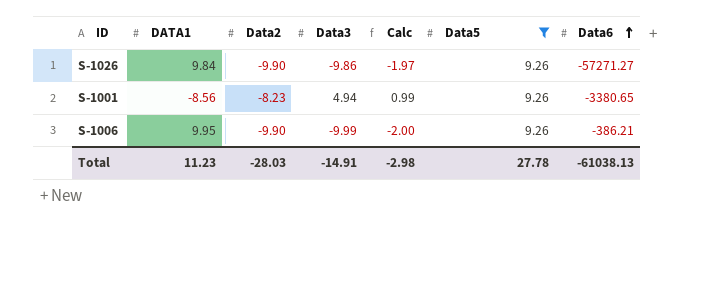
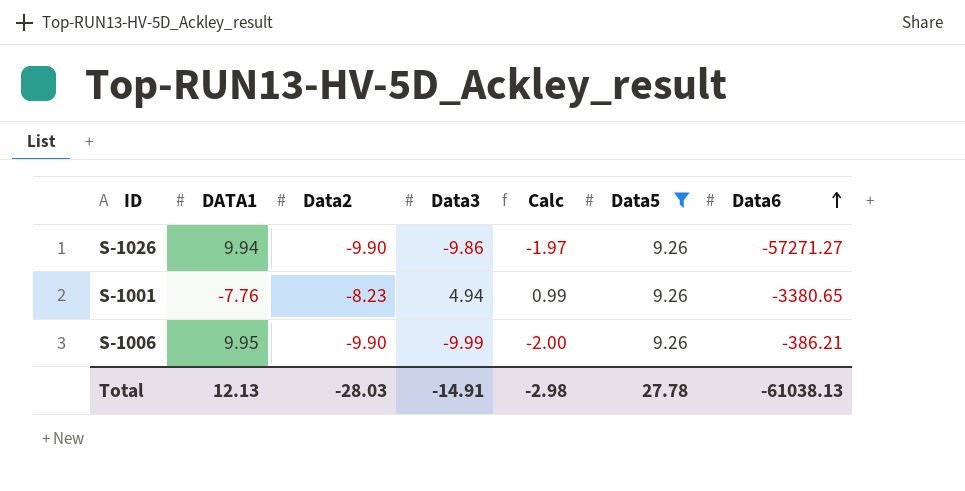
S-1026 | DATA1: 9.84 -> 9.94
S-1001 | DATA1: -8.56 -> -7.76
Total | DATA1: 11.23 -> 12.13

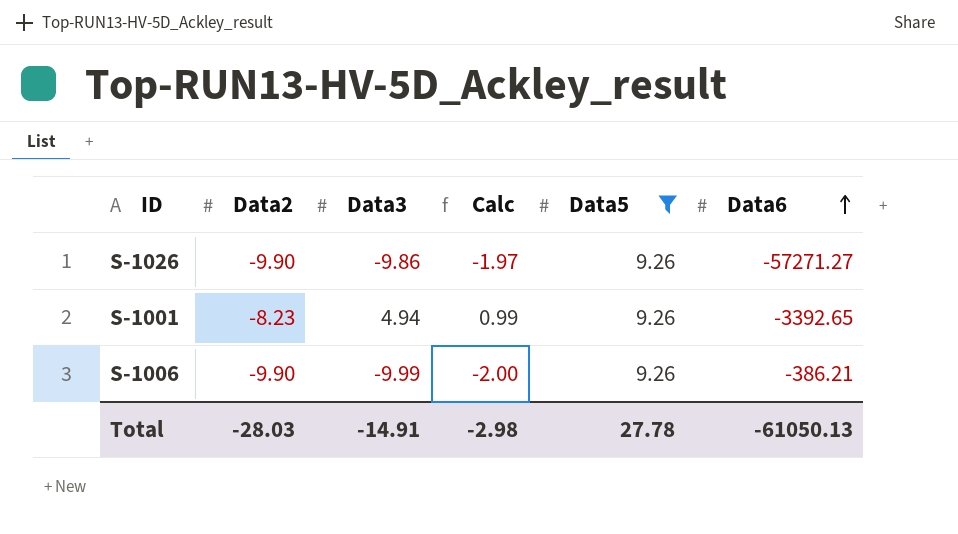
column DATA1 | position: 2 -> none
S-1001 | Data6: -3380.65 -> -3392.65
Total | Data6: -61038.13 -> -61050.13

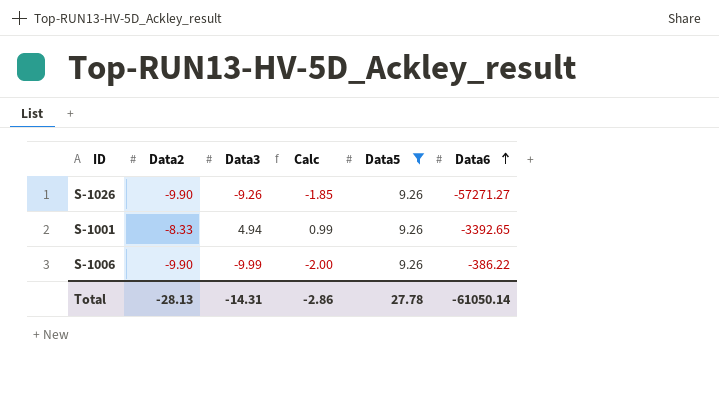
S-1026 | Data3: -9.86 -> -9.26
S-1026 | Calc: -1.97 -> -1.85
S-1001 | Data2: -8.23 -> -8.33
S-1006 | Data6: -386.21 -> -386.22
Total | Data2: -28.03 -> -28.13
Total | Data3: -14.91 -> -14.31
Total | Calc: -2.98 -> -2.86
Total | Data6: -61050.13 -> -61050.14

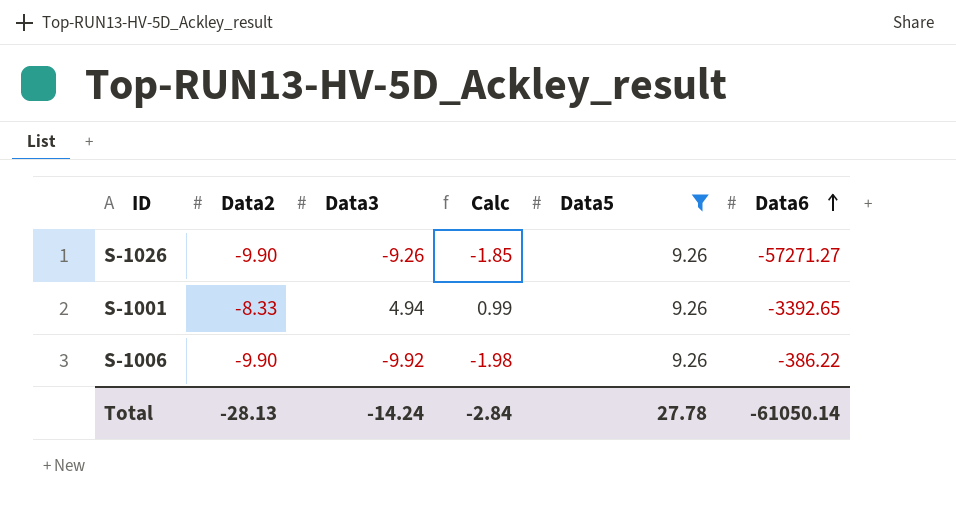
S-1006 | Data3: -9.99 -> -9.92
S-1006 | Calc: -2.00 -> -1.98
Total | Data3: -14.31 -> -14.24
Total | Calc: -2.86 -> -2.84

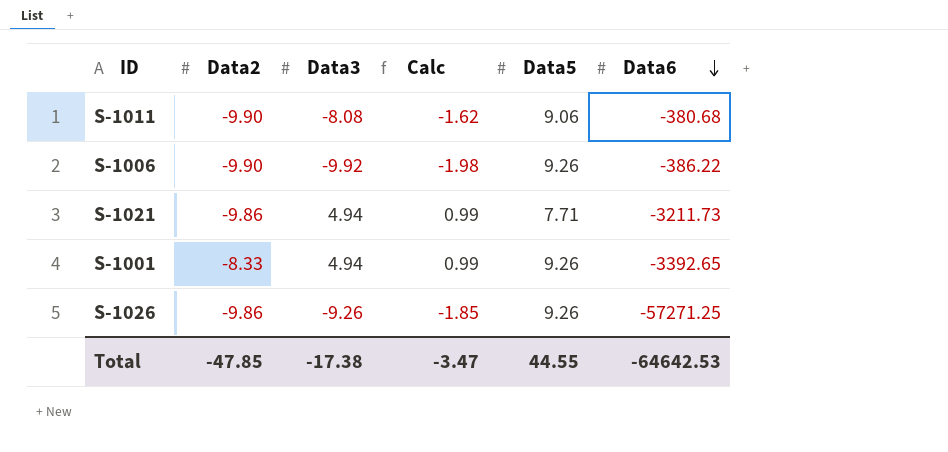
filter: Data5 = 9.26 -> none
row order: Data6 ascending -> Data6 descending
S-1026 | Data2: -9.90 -> -9.86
S-1026 | Data6: -57271.27 -> -57271.25
Total | Data2: -28.13 -> -47.85
Total | Data3: -14.24 -> -17.38
Total | Calc: -2.84 -> -3.47
Total | Data5: 27.78 -> 44.55
Total | Data6: -61050.14 -> -64642.53

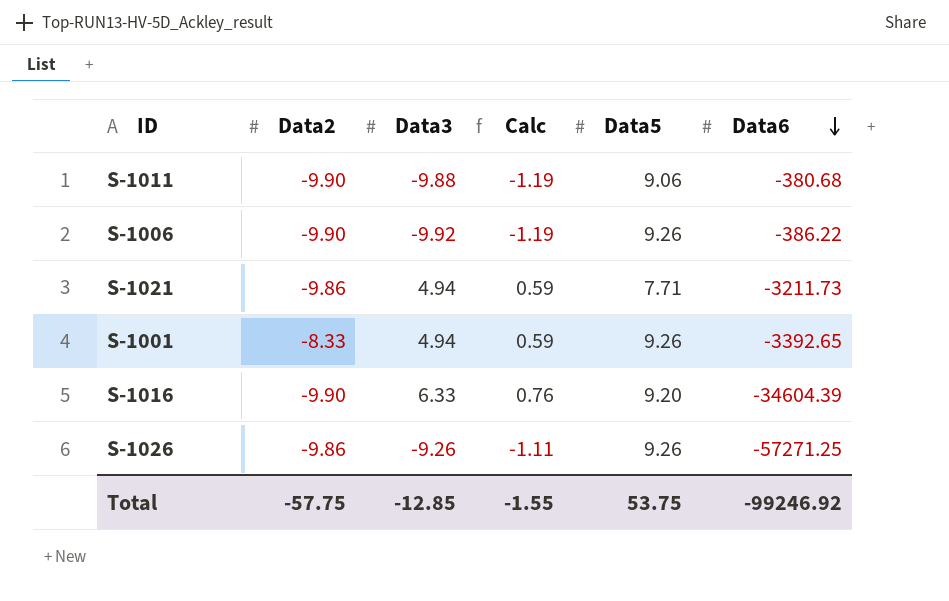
column Calc | formula: [Data3] * 0.2 -> [Data3] * 0.12
S-1011 | Data3: -8.08 -> -9.88
row S-1016: none -> -9.90 | 6.33 | 0.76 | 9.20 | -34604.39
Total | Data2: -47.85 -> -57.75
Total | Data3: -17.38 -> -12.85
Total | Calc: -3.47 -> -1.55
Total | Data5: 44.55 -> 53.75
Total | Data6: -64642.53 -> -99246.92

